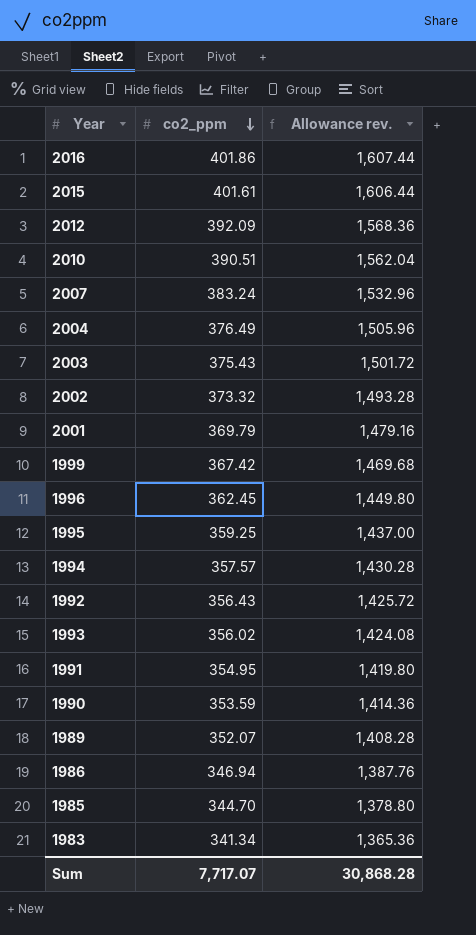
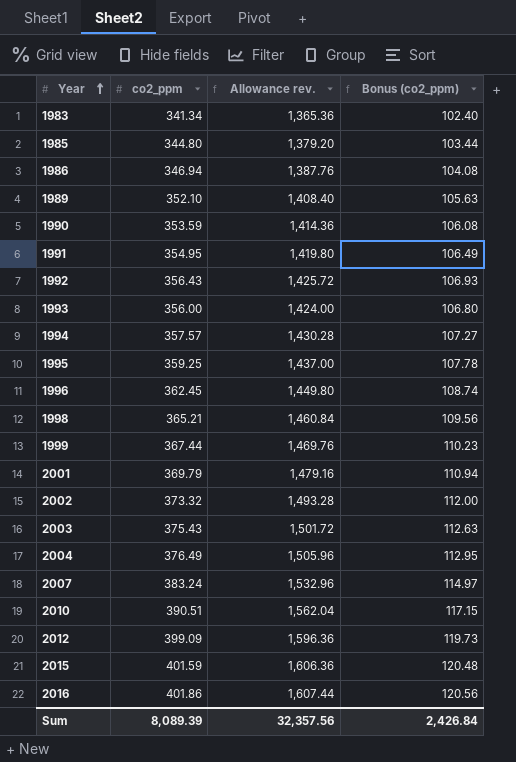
row order: co2_ppm descending -> Year ascending
column Bonus (co2_ppm) | formula: none -> [co2_ppm] * 0.3
1985 | co2_ppm: 344.70 -> 344.80
1985 | Allowance rev.: 1,378.80 -> 1,379.20
1989 | co2_ppm: 352.07 -> 352.10
1989 | Allowance rev.: 1,408.28 -> 1,408.40
1993 | co2_ppm: 356.02 -> 356.00
1993 | Allowance rev.: 1,424.08 -> 1,424.00
row 1998: none -> 365.21 | 1,460.84 | 109.56
1999 | co2_ppm: 367.42 -> 367.44
1999 | Allowance rev.: 1,469.68 -> 1,469.76
2012 | co2_ppm: 392.09 -> 399.09
2012 | Allowance rev.: 1,568.36 -> 1,596.36
2015 | co2_ppm: 401.61 -> 401.59
2015 | Allowance rev.: 1,606.44 -> 1,606.36
Sum | co2_ppm: 7,717.07 -> 8,089.39
Sum | Allowance rev.: 30,868.28 -> 32,357.56

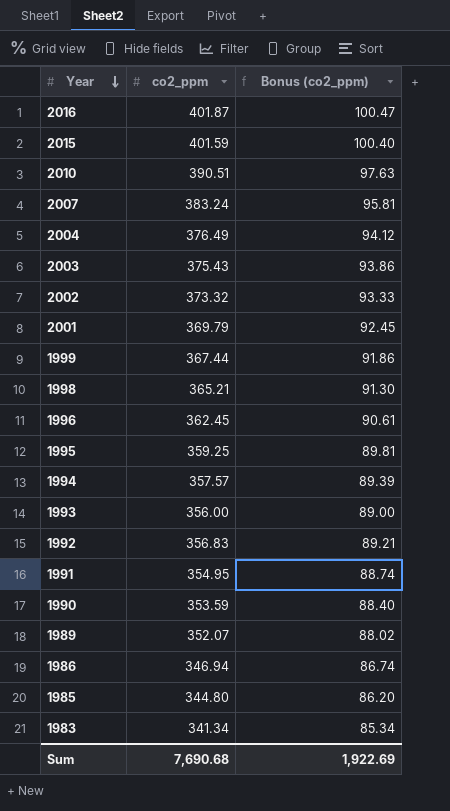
row order: Year ascending -> Year descending
column Allowance rev. | formula: [co2_ppm] * 4 -> none
column Bonus (co2_ppm) | formula: [co2_ppm] * 0.3 -> [co2_ppm] * 0.25
row 2012: 399.09 | 1,596.36 | 119.73 -> none
2016 | co2_ppm: 401.86 -> 401.87
1992 | co2_ppm: 356.43 -> 356.83
1989 | co2_ppm: 352.10 -> 352.07
Sum | co2_ppm: 8,089.39 -> 7,690.68
Sum | Bonus (co2_ppm): 2,426.84 -> 1,922.69

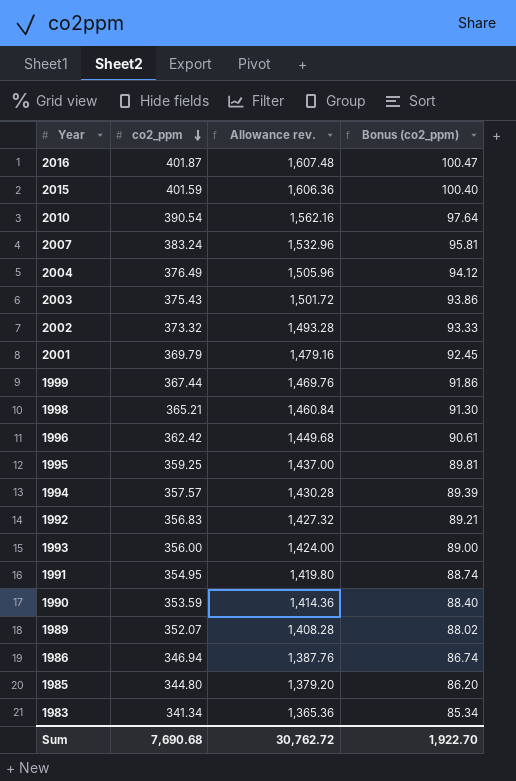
row order: Year descending -> co2_ppm descending
column Allowance rev. | formula: none -> [co2_ppm] * 4
2010 | co2_ppm: 390.51 -> 390.54
2010 | Bonus (co2_ppm): 97.63 -> 97.64
1996 | co2_ppm: 362.45 -> 362.42
Sum | Bonus (co2_ppm): 1,922.69 -> 1,922.70

